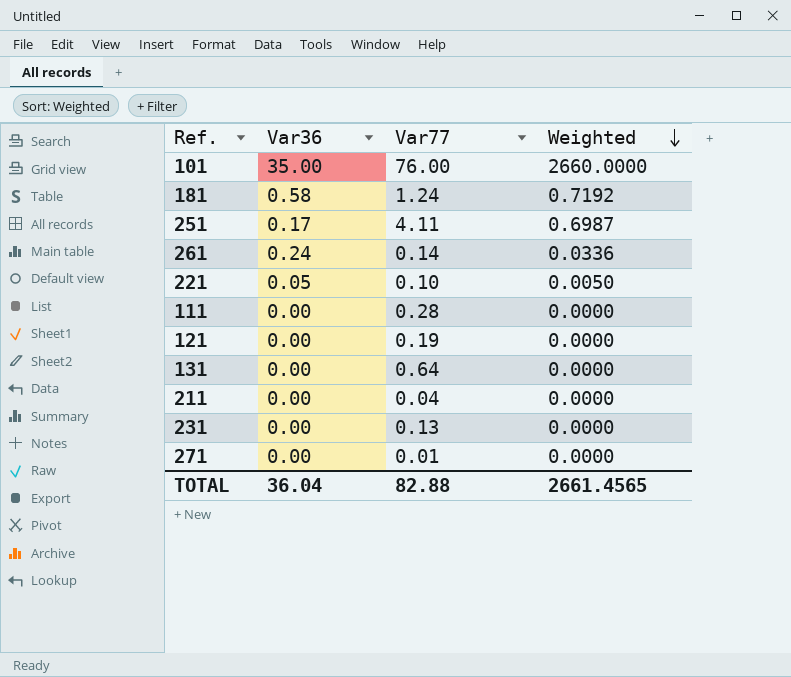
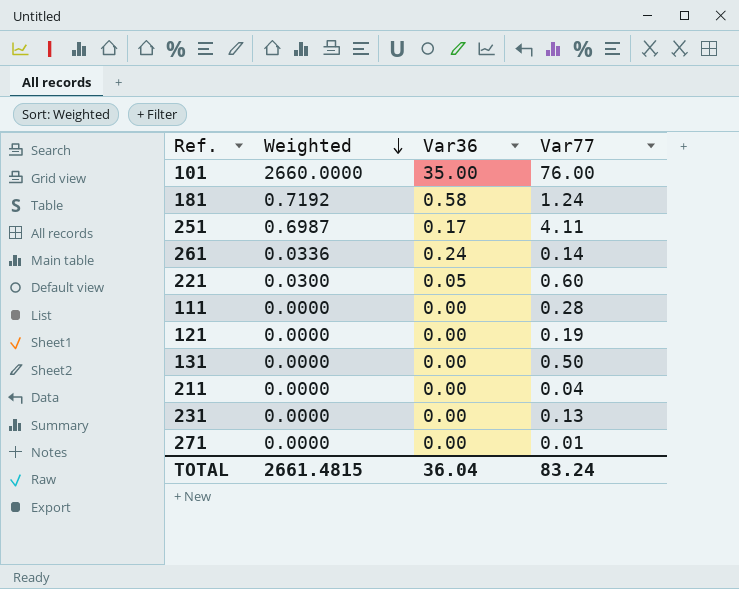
column Weighted | position: 4 -> 2
221 | Weighted: 0.0050 -> 0.0300
221 | Var77: 0.10 -> 0.60
131 | Var77: 0.64 -> 0.50
TOTAL | Weighted: 2661.4565 -> 2661.4815
TOTAL | Var77: 82.88 -> 83.24

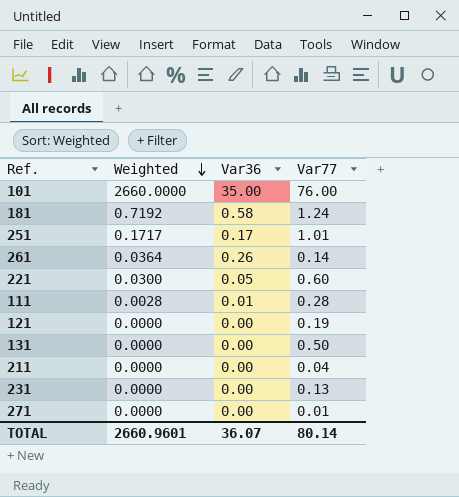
251 | Weighted: 0.6987 -> 0.1717
251 | Var77: 4.11 -> 1.01
261 | Weighted: 0.0336 -> 0.0364
261 | Var36: 0.24 -> 0.26
111 | Weighted: 0.0000 -> 0.0028
111 | Var36: 0.00 -> 0.01
TOTAL | Weighted: 2661.4815 -> 2660.9601
TOTAL | Var36: 36.04 -> 36.07
TOTAL | Var77: 83.24 -> 80.14

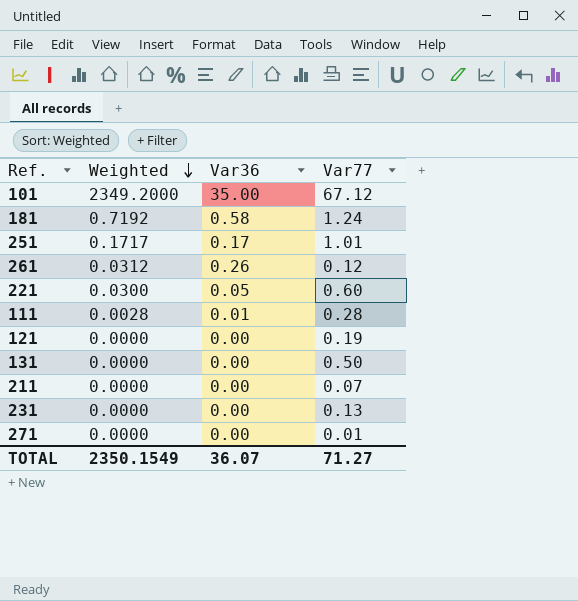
101 | Weighted: 2660.0000 -> 2349.2000
101 | Var77: 76.00 -> 67.12
261 | Weighted: 0.0364 -> 0.0312
261 | Var77: 0.14 -> 0.12
211 | Var77: 0.04 -> 0.07
TOTAL | Weighted: 2660.9601 -> 2350.1549
TOTAL | Var77: 80.14 -> 71.27

